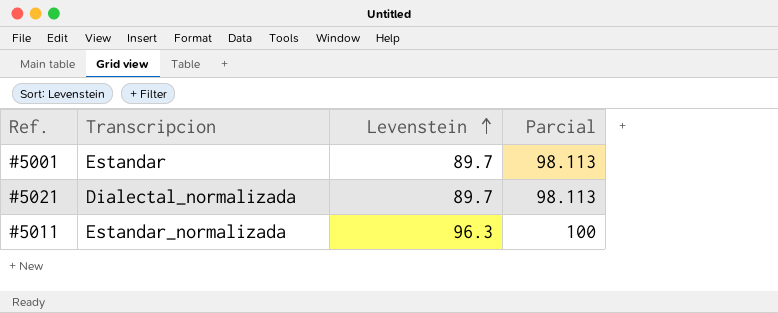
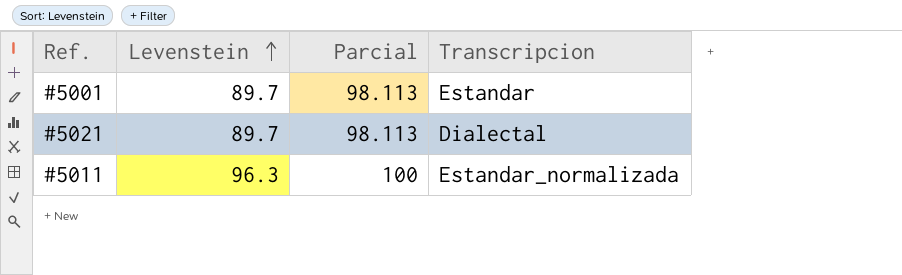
column Transcripcion | position: 2 -> 4
#5021 | Transcripcion: Dialectal_normalizada -> Dialectal

